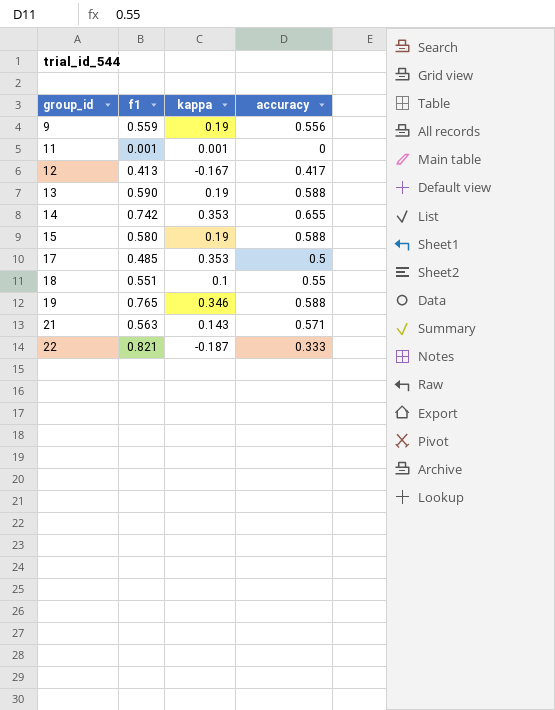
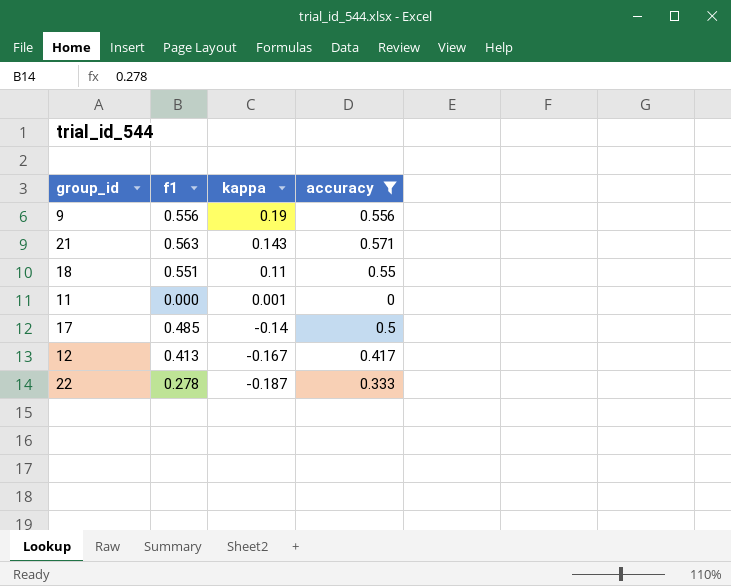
filter: none -> accuracy <= 0.571
row order: group_id ascending -> kappa descending
9 | f1: 0.559 -> 0.556
18 | kappa: 0.1 -> 0.11
11 | f1: 0.001 -> 0.000
17 | kappa: 0.353 -> -0.14
22 | f1: 0.821 -> 0.278

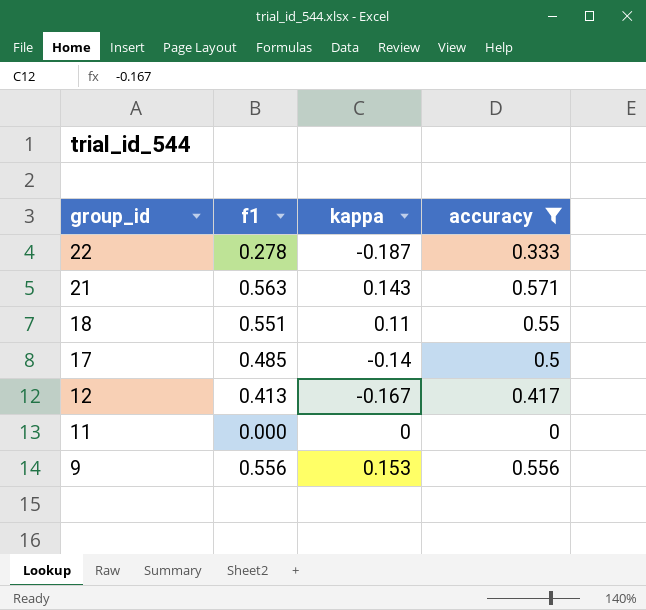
row order: kappa descending -> group_id descending
11 | kappa: 0.001 -> 0
9 | kappa: 0.19 -> 0.153

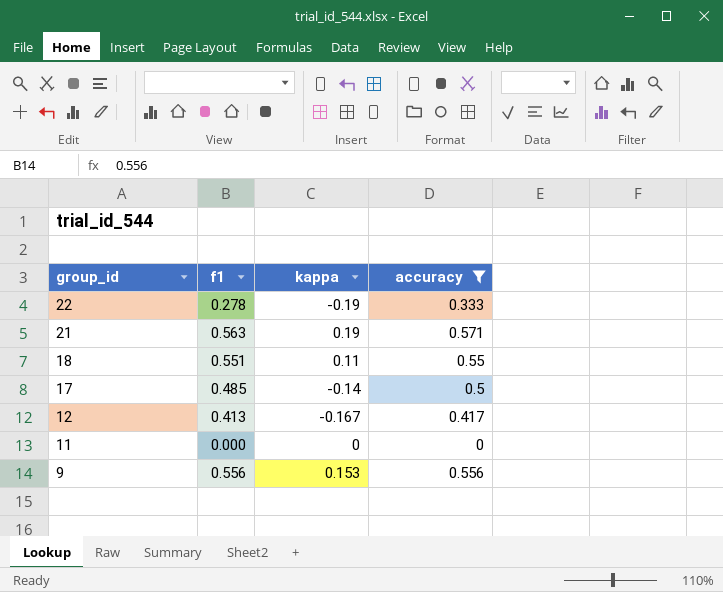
22 | kappa: -0.187 -> -0.19
21 | kappa: 0.143 -> 0.19

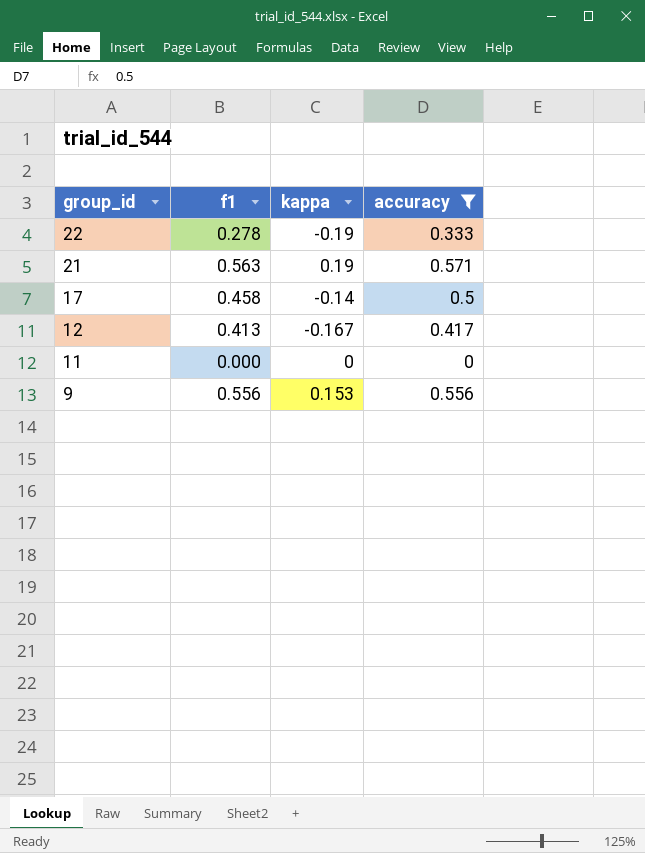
row 18: 0.551 | 0.11 | 0.55 -> none
17 | f1: 0.485 -> 0.458

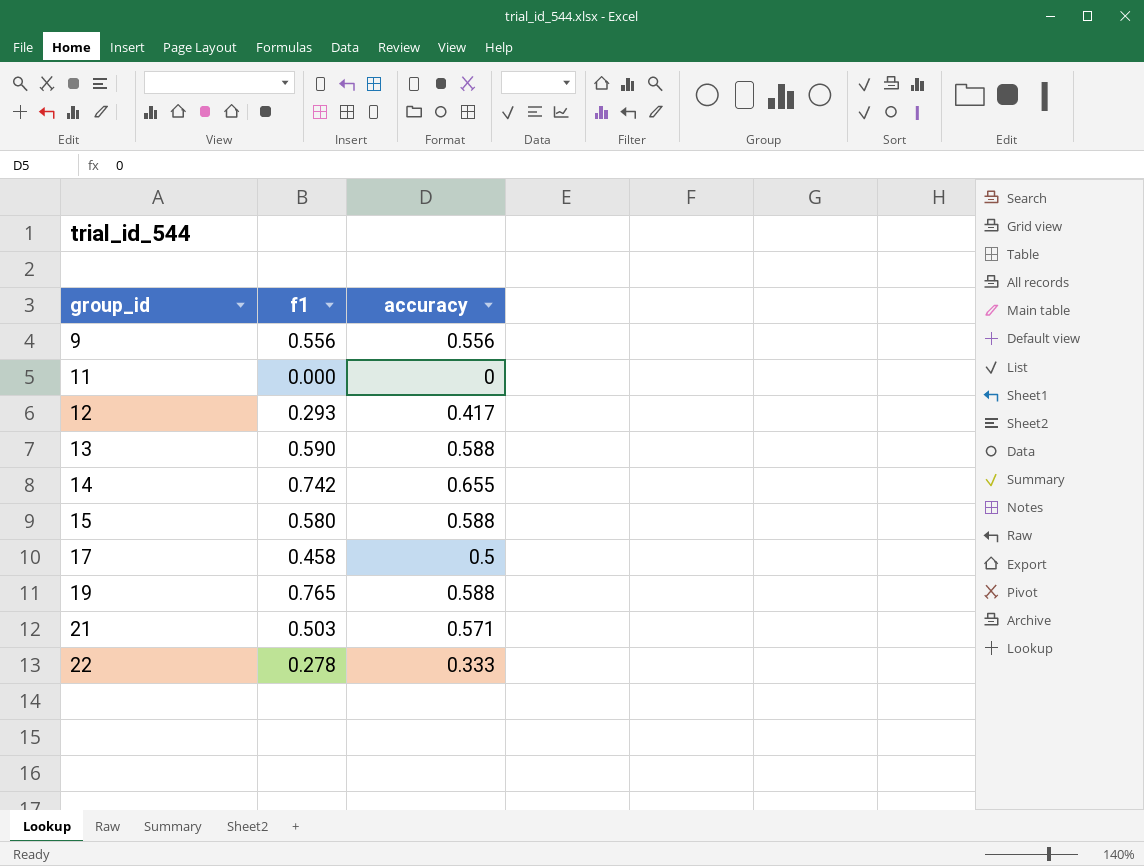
filter: accuracy <= 0.571 -> none
row order: group_id descending -> group_id ascending
column kappa | position: 3 -> none
12 | f1: 0.413 -> 0.293
21 | f1: 0.563 -> 0.503

